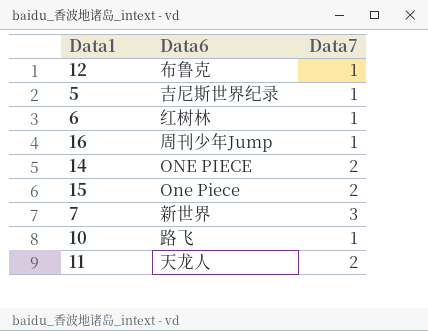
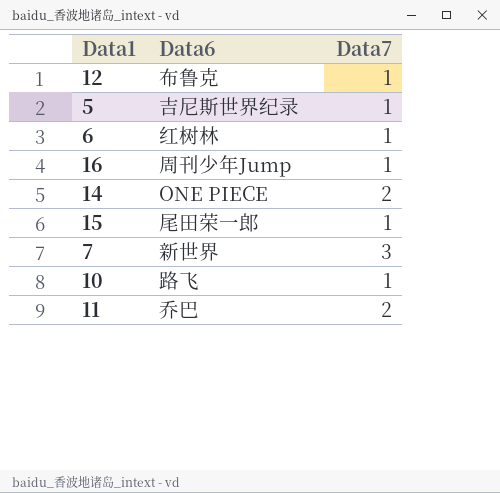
15 | Data6: One Piece -> 尾田荣一郎
15 | Data7: 2 -> 1
11 | Data6: 天龙人 -> 乔巴

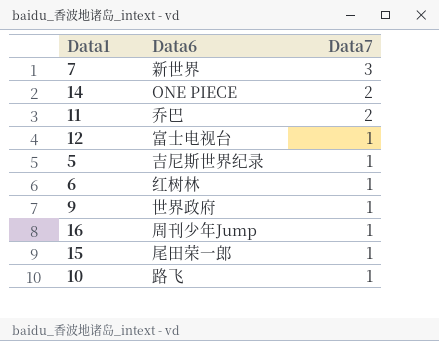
row order: none -> Data7 descending
12 | Data6: 布鲁克 -> 富士电视台
row 9: none -> 世界政府 | 1

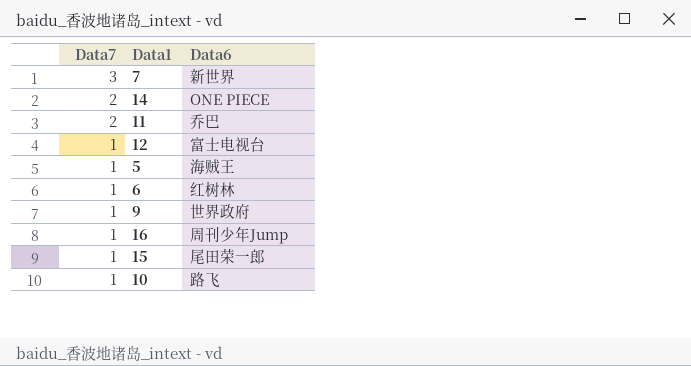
column Data7 | position: 3 -> 1
5 | Data6: 吉尼斯世界纪录 -> 海贼王

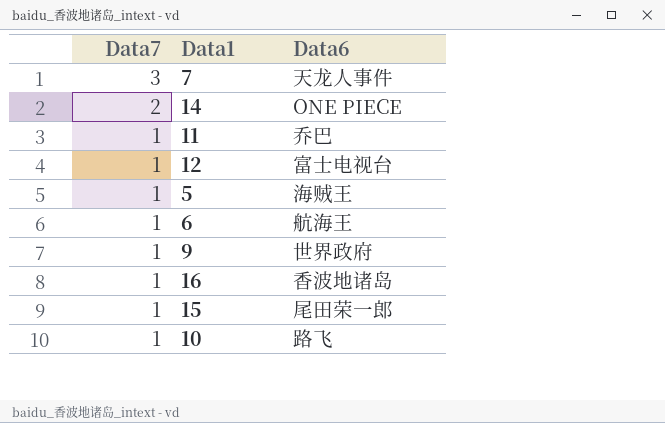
7 | Data6: 新世界 -> 天龙人事件
11 | Data7: 2 -> 1
6 | Data6: 红树林 -> 航海王
16 | Data6: 周刊少年Jump -> 香波地诸岛

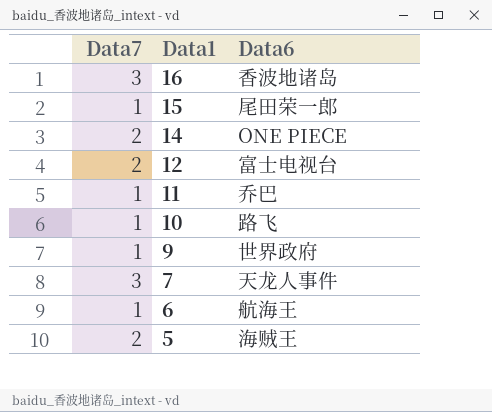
row order: Data7 descending -> Data1 descending
16 | Data7: 1 -> 3
12 | Data7: 1 -> 2
5 | Data7: 1 -> 2

